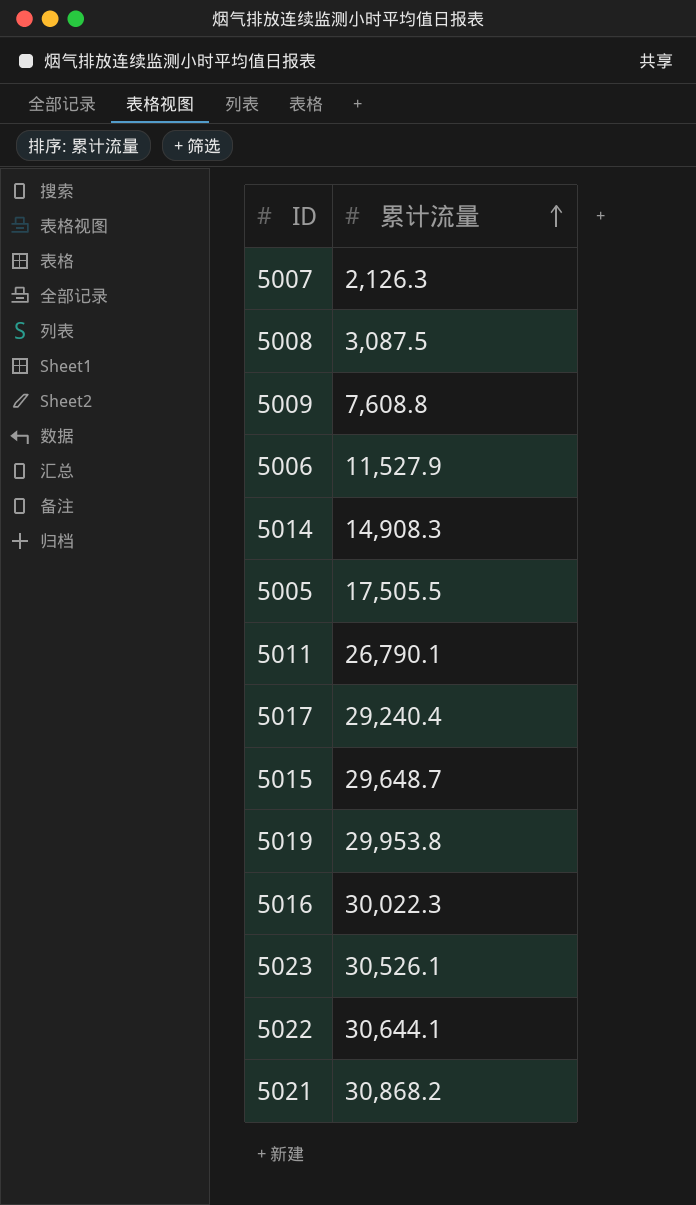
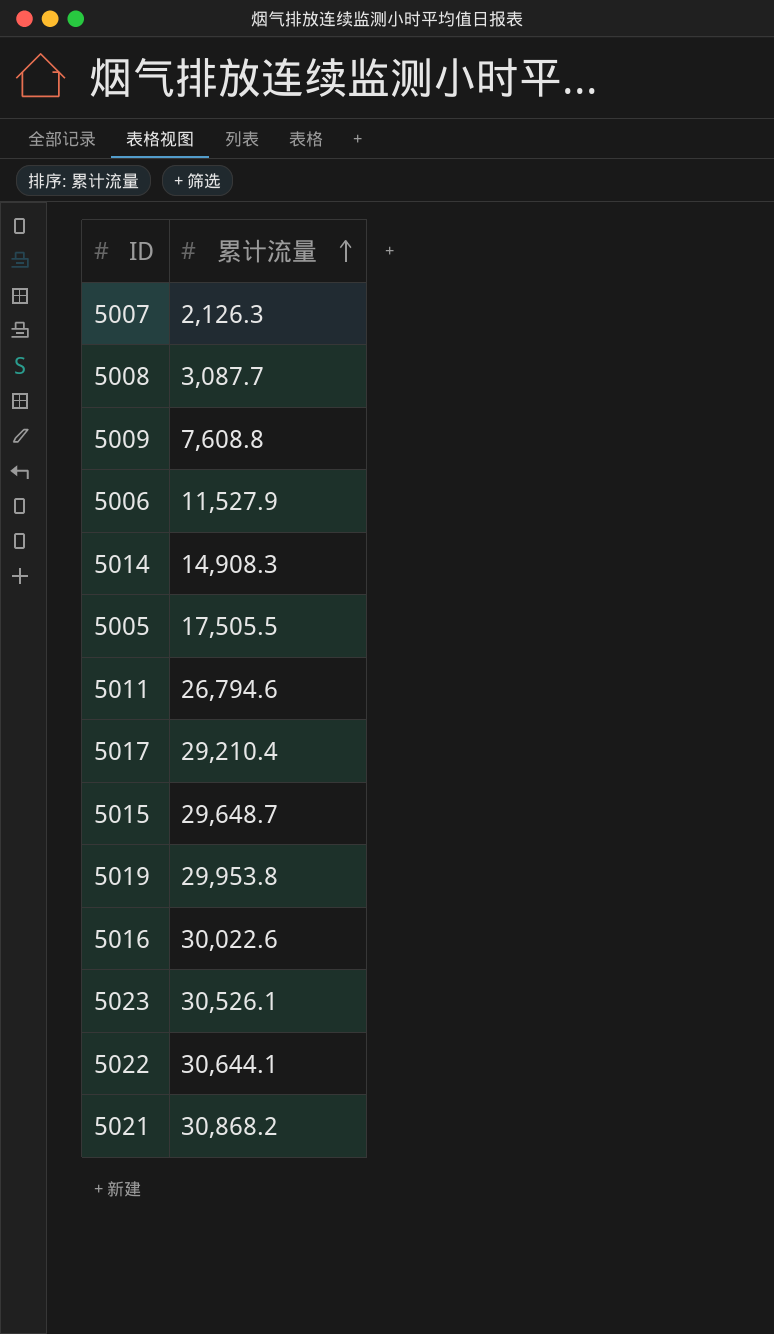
5008 | 累计流量: 3,087.5 -> 3,087.7
5011 | 累计流量: 26,790.1 -> 26,794.6
5017 | 累计流量: 29,240.4 -> 29,210.4
5016 | 累计流量: 30,022.3 -> 30,022.6

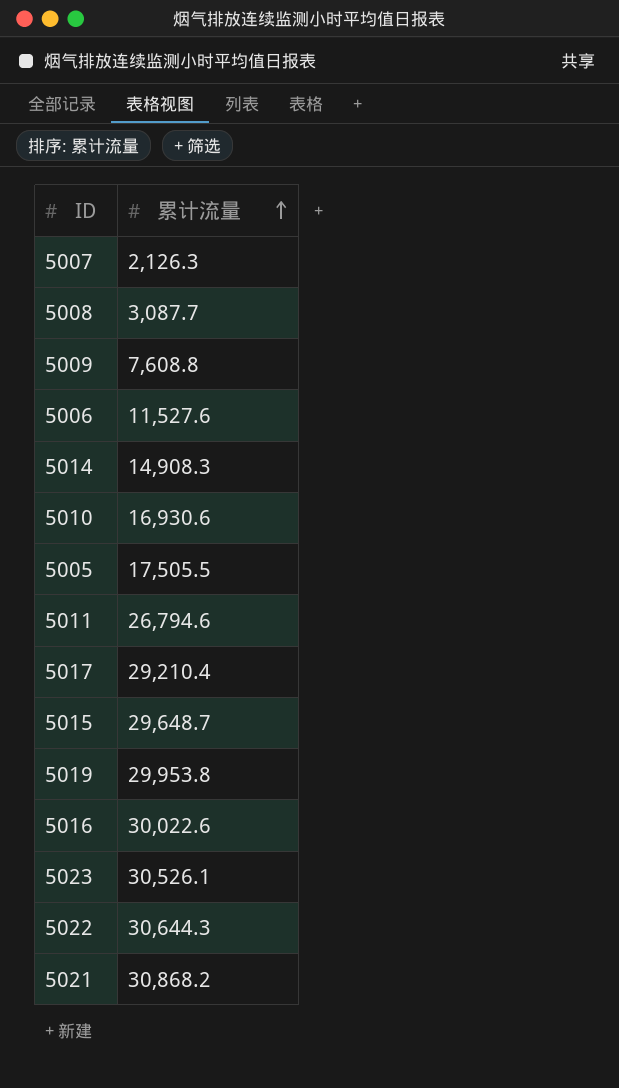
5006 | 累计流量: 11,527.9 -> 11,527.6
row 5010: none -> 16,930.6
5022 | 累计流量: 30,644.1 -> 30,644.3

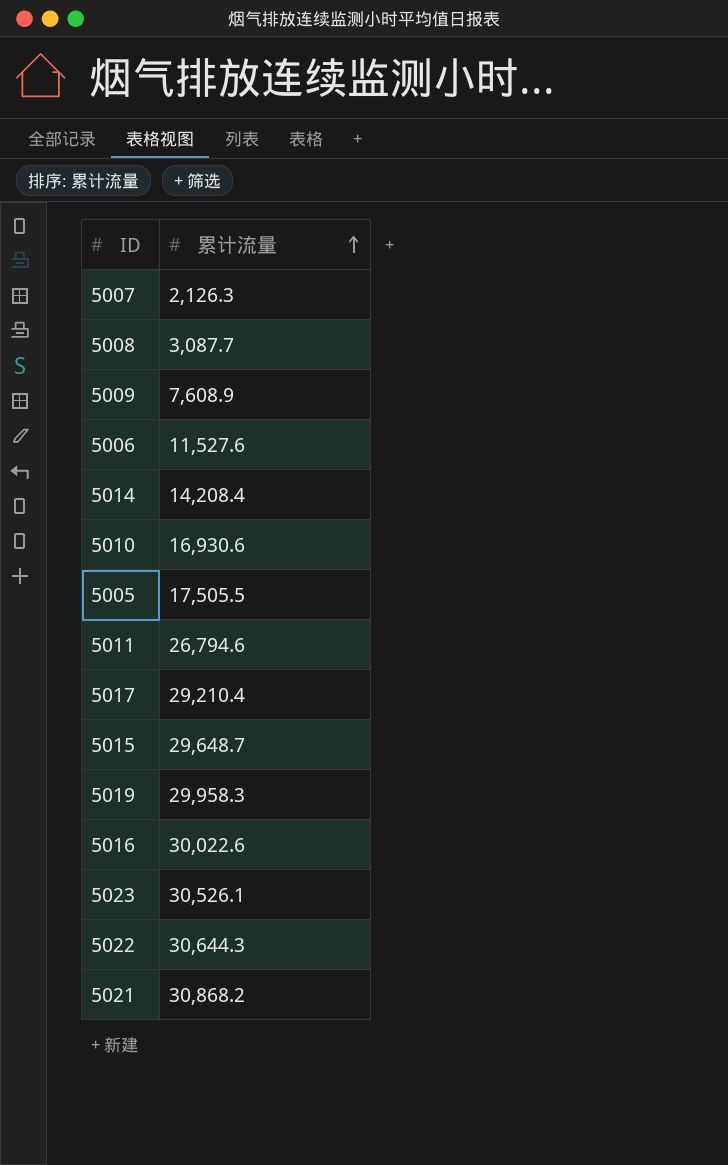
5009 | 累计流量: 7,608.8 -> 7,608.9
5014 | 累计流量: 14,908.3 -> 14,208.4
5019 | 累计流量: 29,953.8 -> 29,958.3

